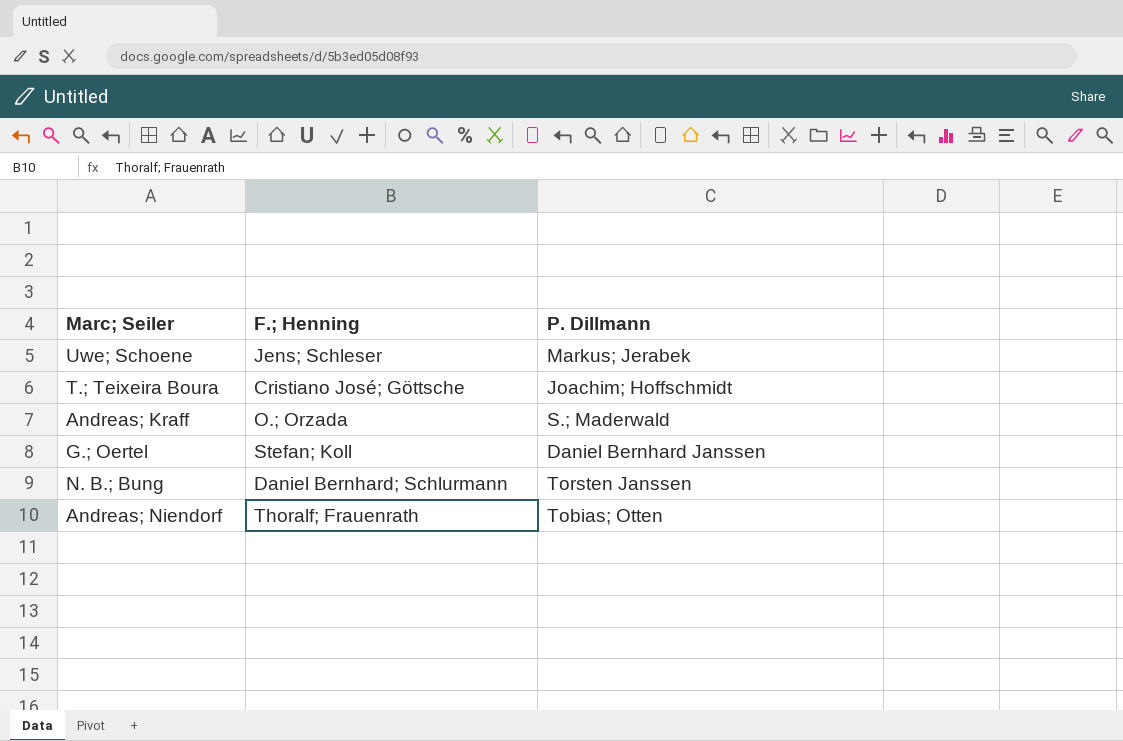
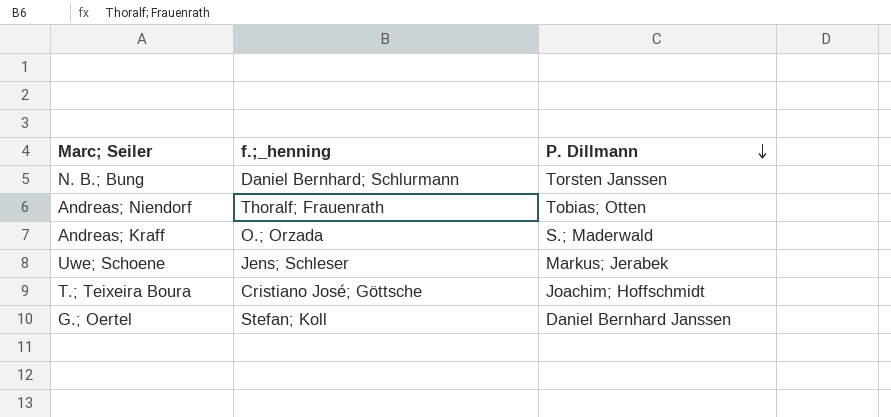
row order: none -> P. Dillmann descending
column name: F.; Henning -> f.;_henning

